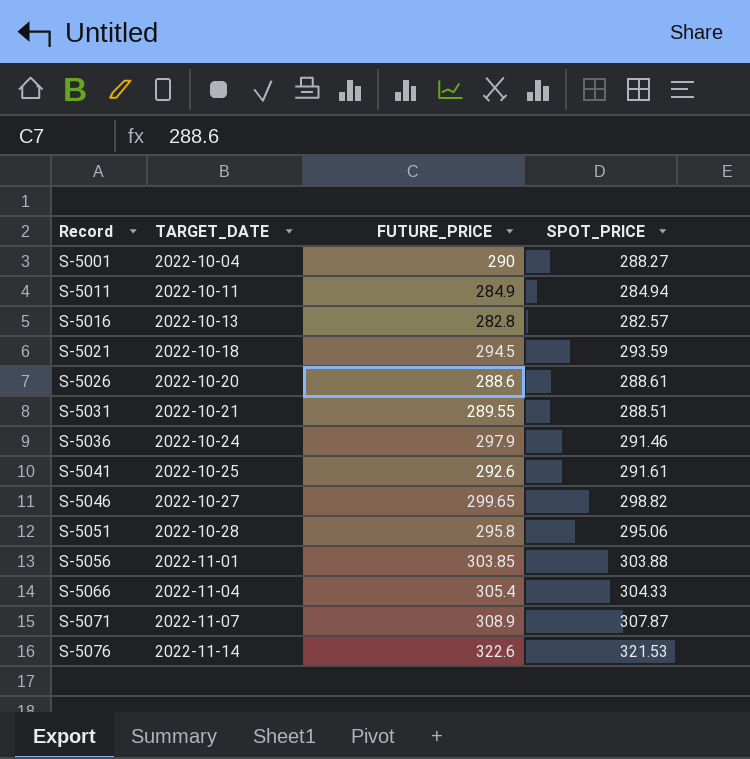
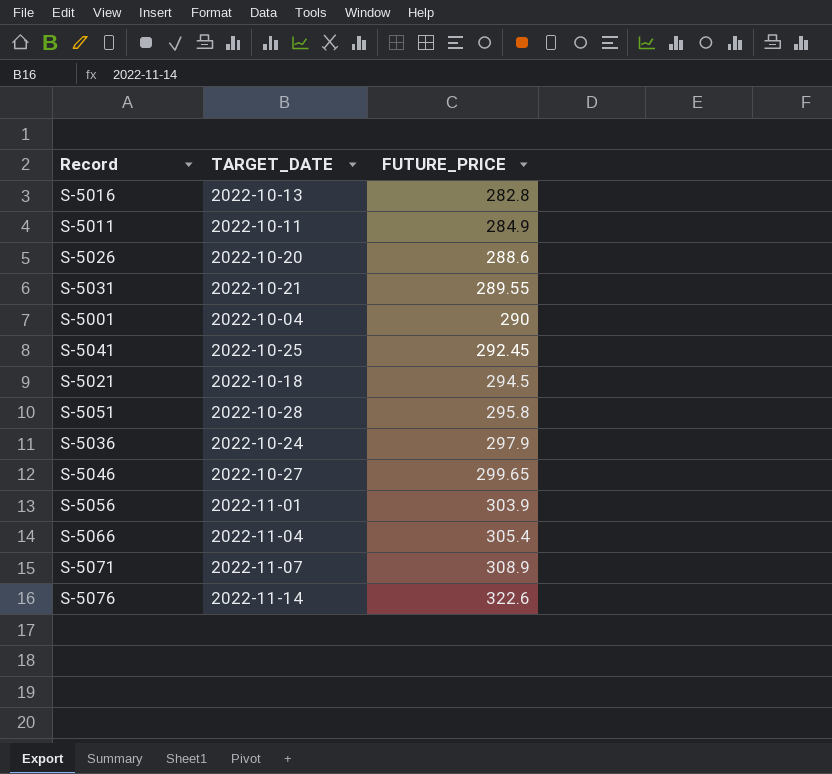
row order: Record ascending -> FUTURE_PRICE ascending
column SPOT_PRICE | position: 4 -> none
S-5041 | FUTURE_PRICE: 292.6 -> 292.45
S-5056 | FUTURE_PRICE: 303.85 -> 303.9

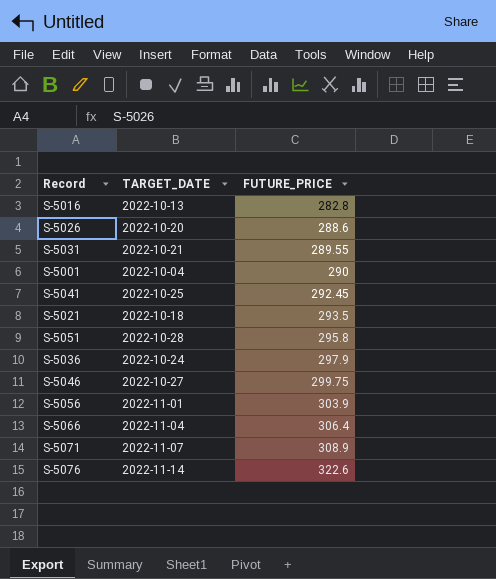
row S-5011: 2022-10-11 | 284.9 -> none
S-5021 | FUTURE_PRICE: 294.5 -> 293.5
S-5046 | FUTURE_PRICE: 299.65 -> 299.75
S-5066 | FUTURE_PRICE: 305.4 -> 306.4

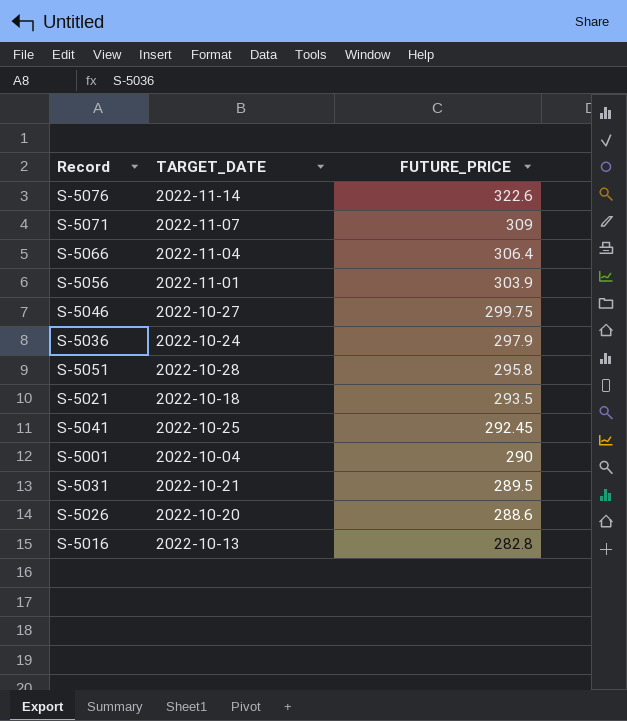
row order: FUTURE_PRICE ascending -> FUTURE_PRICE descending
S-5071 | FUTURE_PRICE: 308.9 -> 309
S-5031 | FUTURE_PRICE: 289.55 -> 289.5

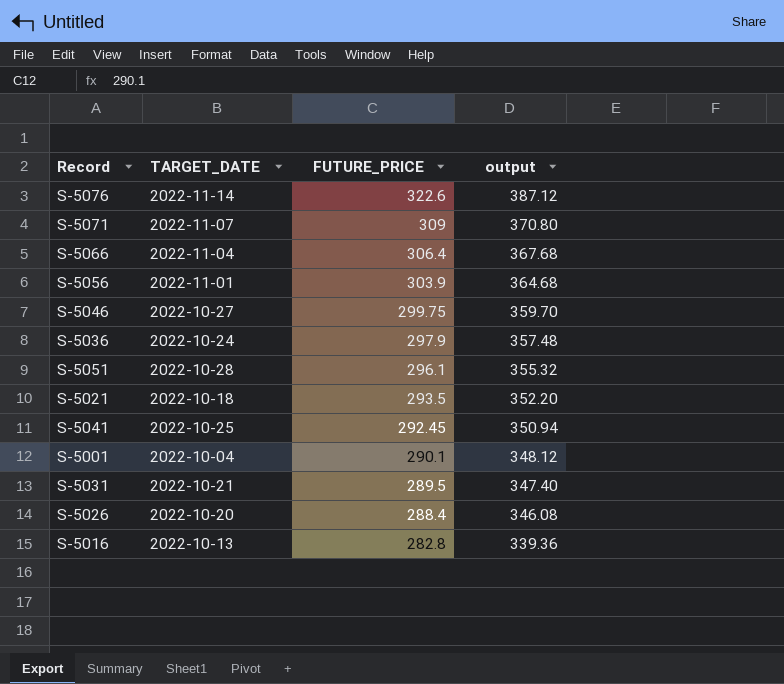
column output | formula: none -> [FUTURE_PRICE] * 1.2
S-5051 | FUTURE_PRICE: 295.8 -> 296.1
S-5001 | FUTURE_PRICE: 290 -> 290.1
S-5026 | FUTURE_PRICE: 288.6 -> 288.4

